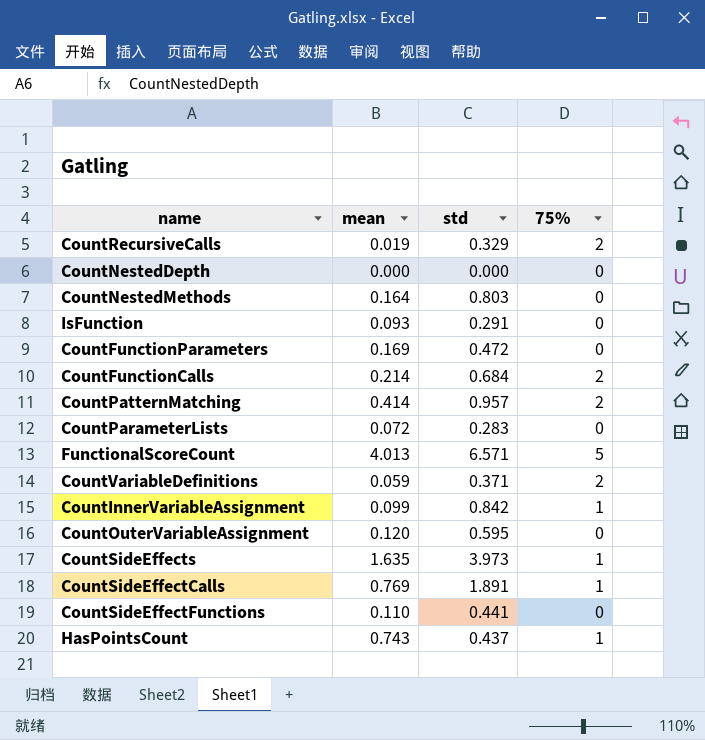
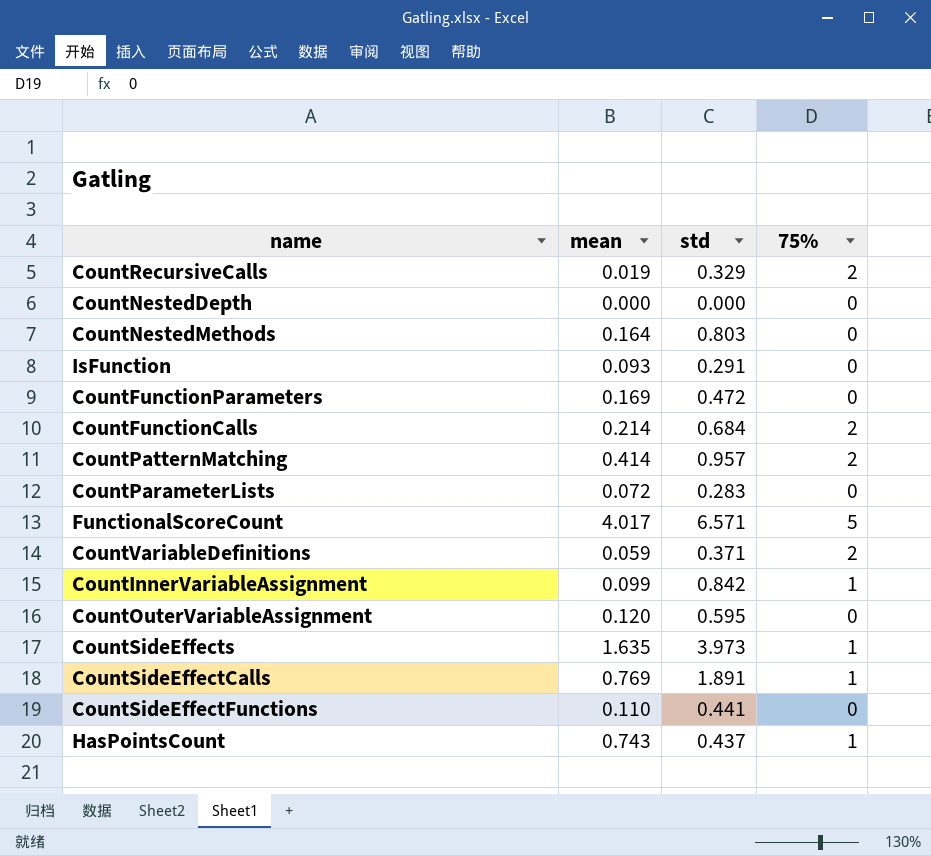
FunctionalScoreCount | mean: 4.013 -> 4.017

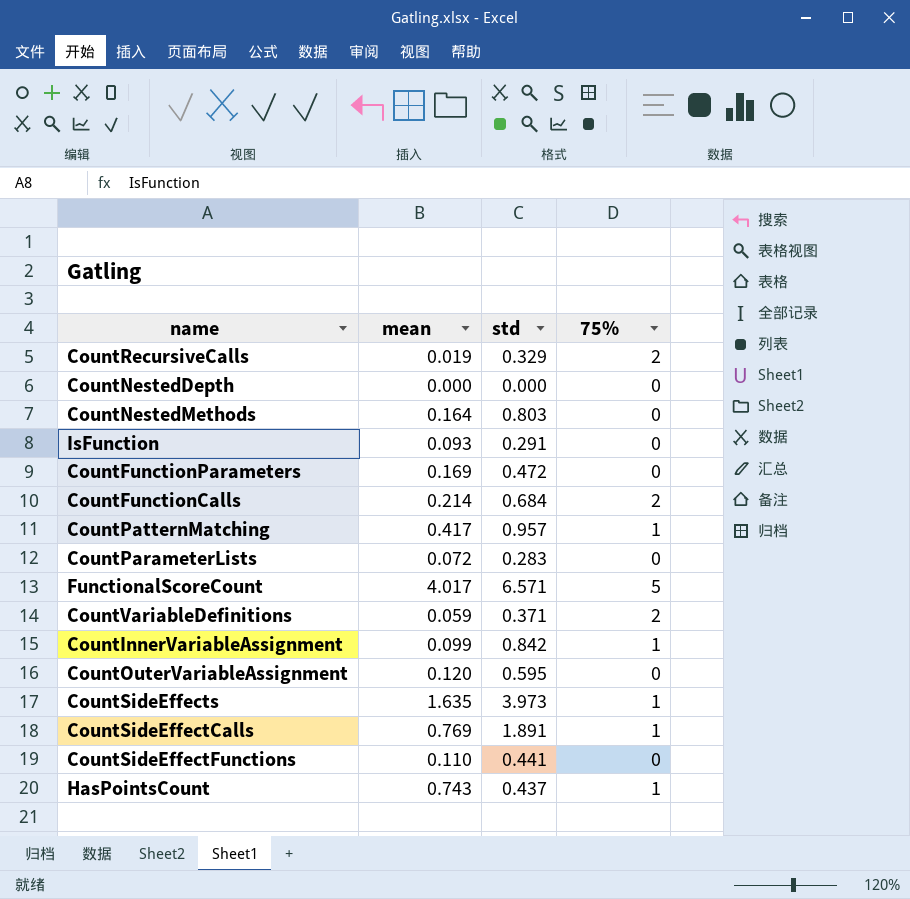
CountPatternMatching | mean: 0.414 -> 0.417
CountPatternMatching | 75%: 2 -> 1

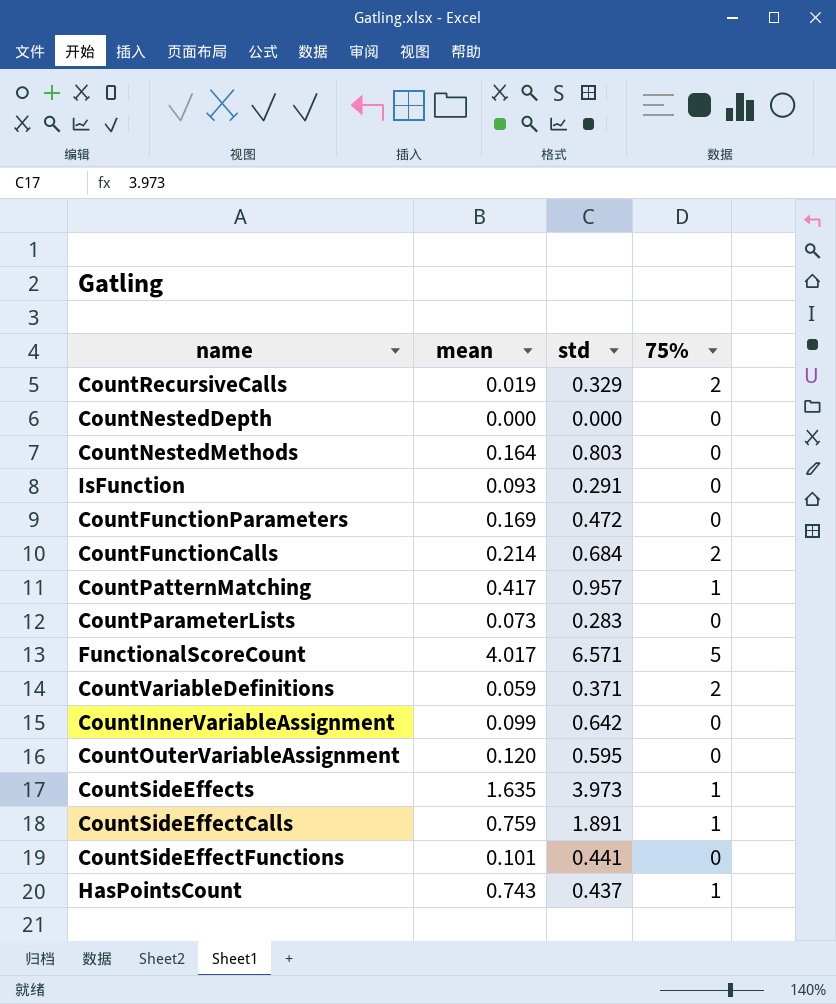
CountParameterLists | mean: 0.072 -> 0.073
CountInnerVariableAssignment | std: 0.842 -> 0.642
CountInnerVariableAssignment | 75%: 1 -> 0
CountSideEffectCalls | mean: 0.769 -> 0.759
CountSideEffectFunctions | mean: 0.110 -> 0.101

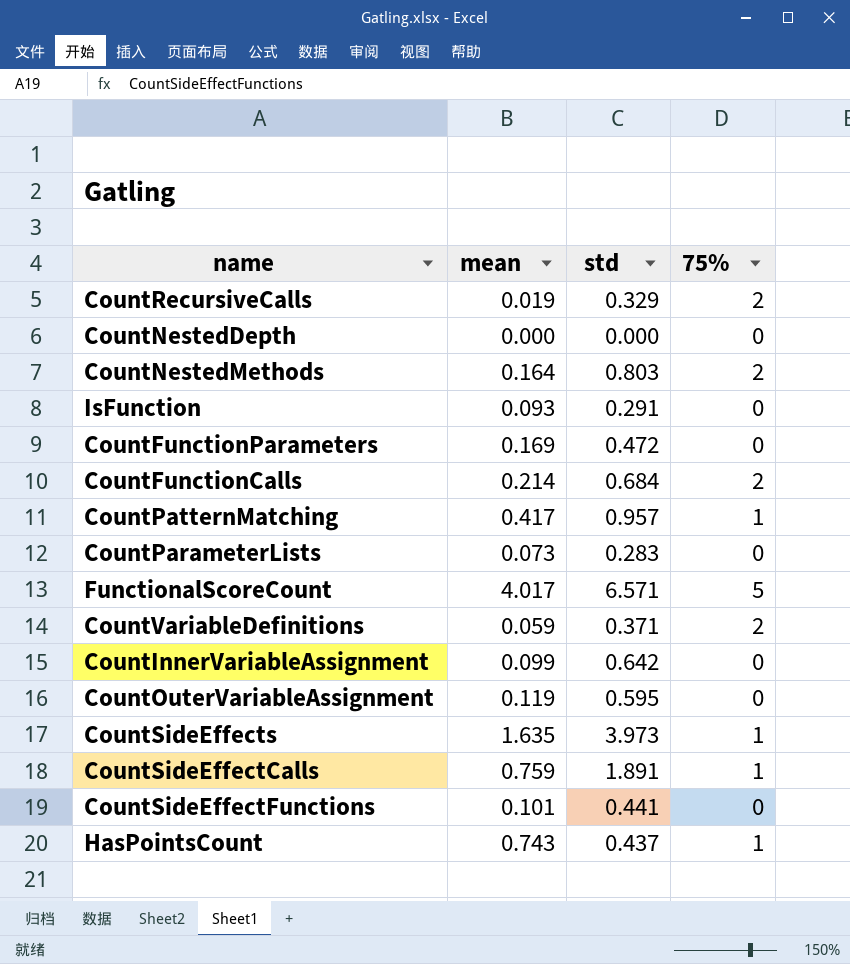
CountNestedMethods | 75%: 0 -> 2
CountOuterVariableAssignment | mean: 0.120 -> 0.119

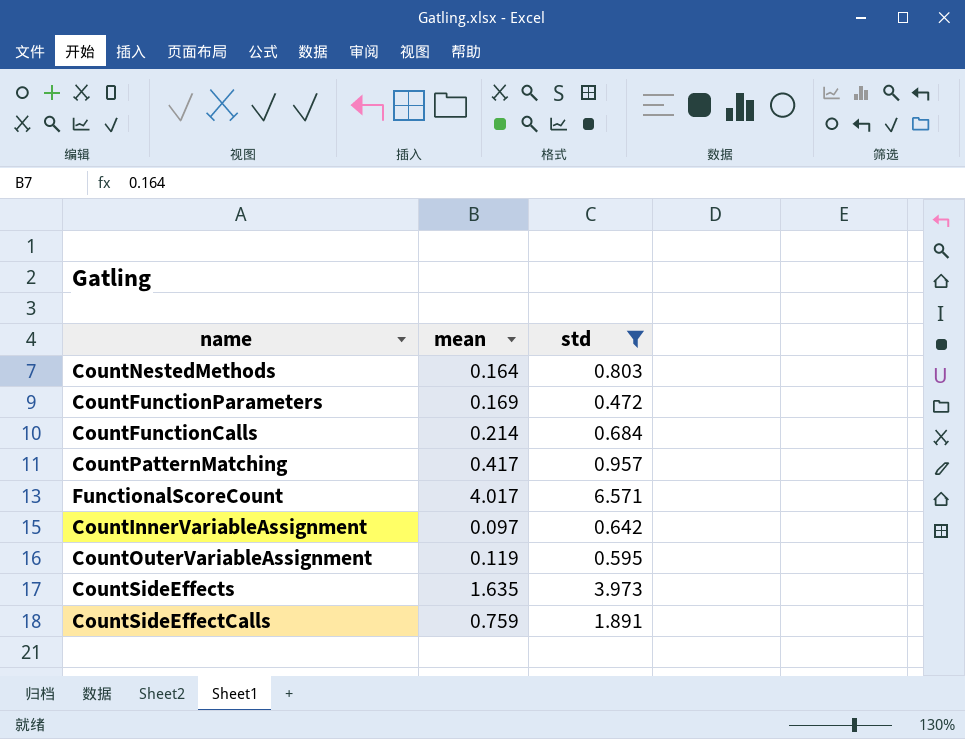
filter: none -> std >= 0.472
column 75% | position: 4 -> none
CountInnerVariableAssignment | mean: 0.099 -> 0.097

